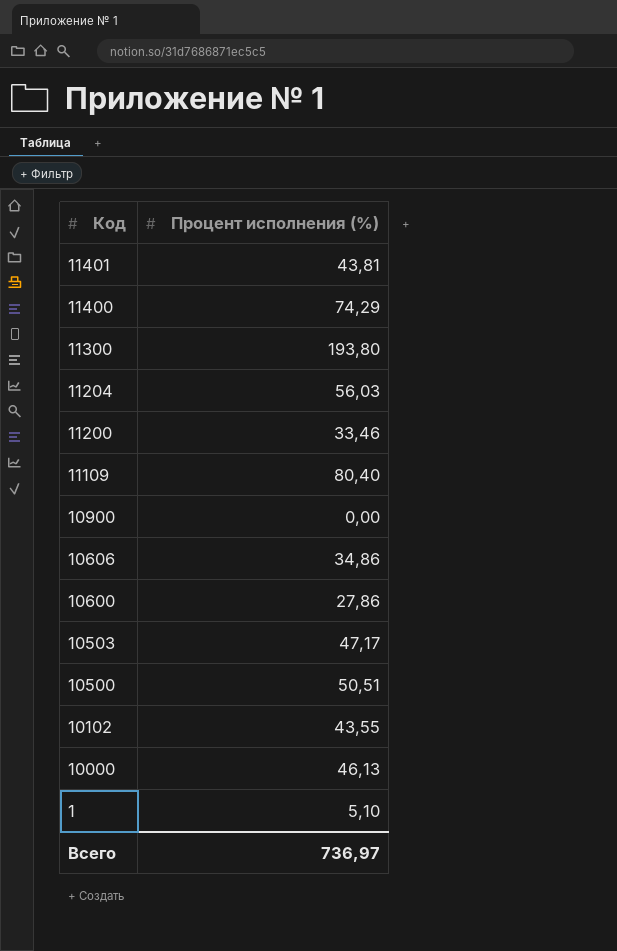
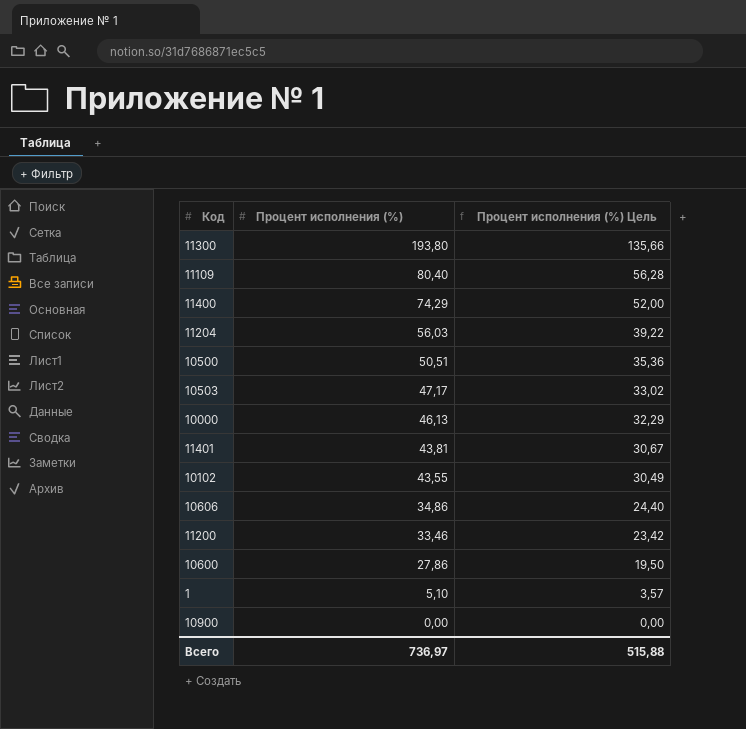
row order: Код descending -> Процент исполнения (%) descending
column Процент исполнения (%) Цель | formula: none -> [Процент исполнения (%)] * 0,7

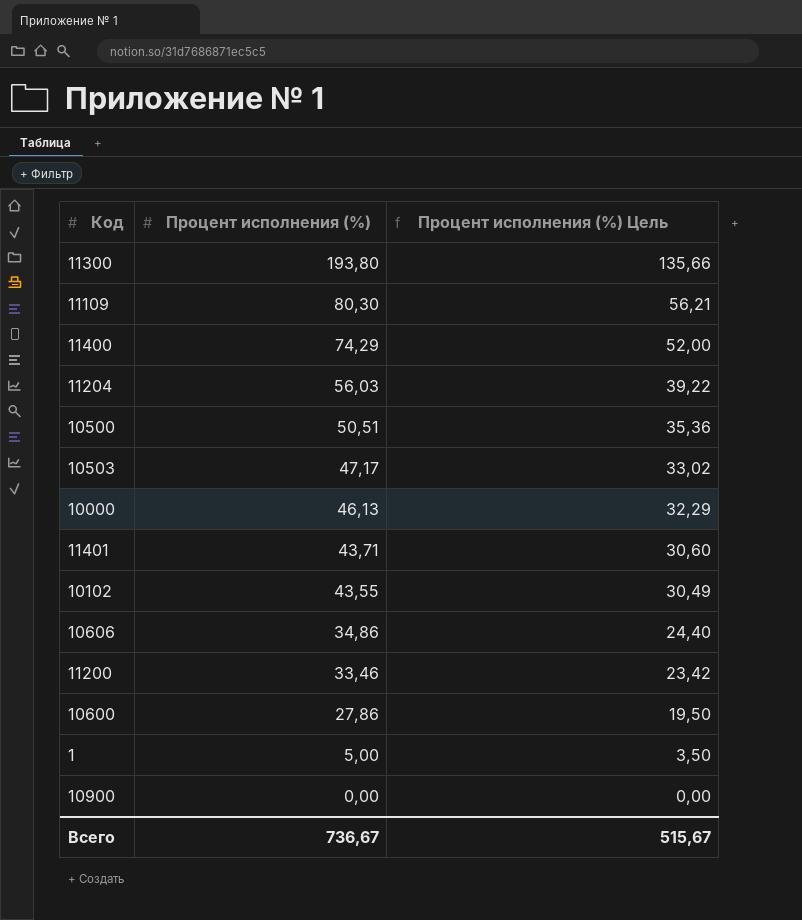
11109 | Процент исполнения (%): 80,40 -> 80,30
11109 | Процент исполнения (%) Цель: 56,28 -> 56,21
11401 | Процент исполнения (%): 43,81 -> 43,71
11401 | Процент исполнения (%) Цель: 30,67 -> 30,60
1 | Процент исполнения (%): 5,10 -> 5,00
1 | Процент исполнения (%) Цель: 3,57 -> 3,50
Всего | Процент исполнения (%): 736,97 -> 736,67
Всего | Процент исполнения (%) Цель: 515,88 -> 515,67

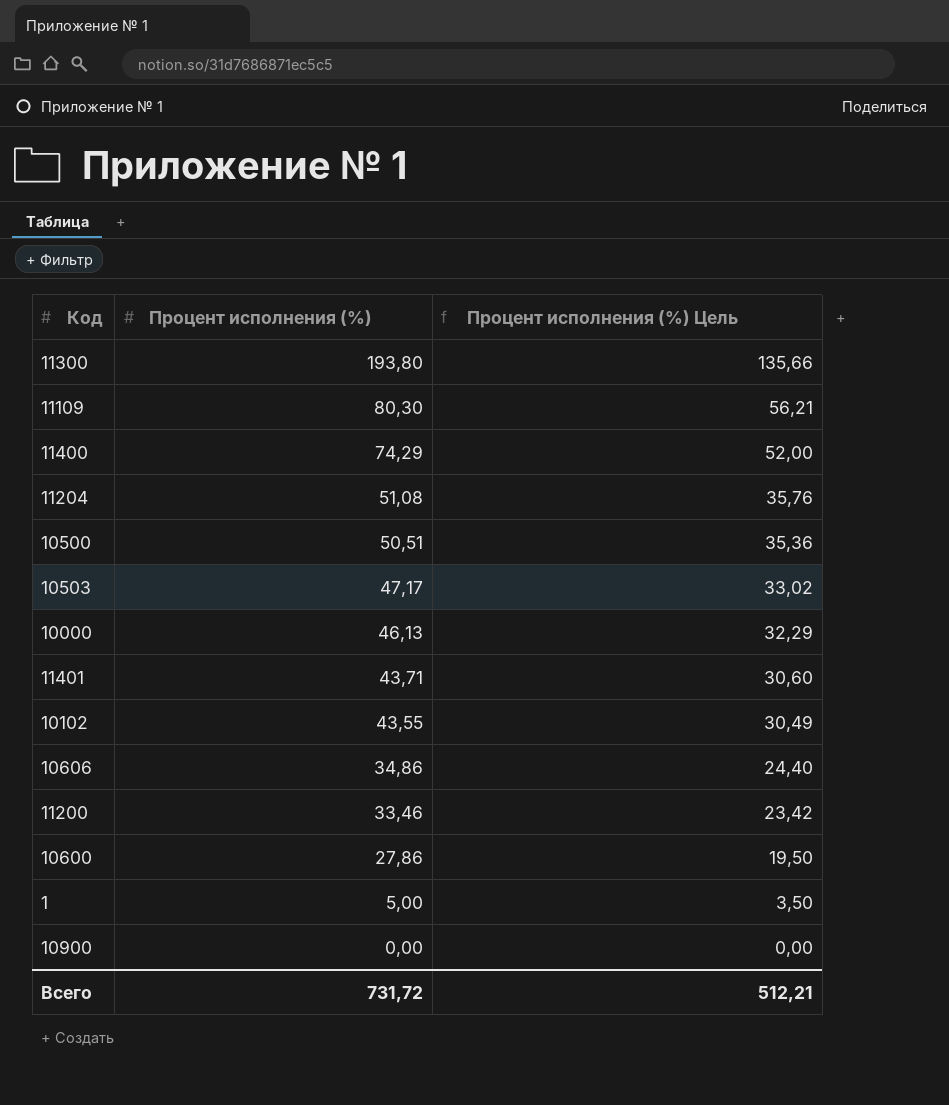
11204 | Процент исполнения (%): 56,03 -> 51,08
11204 | Процент исполнения (%) Цель: 39,22 -> 35,76
Всего | Процент исполнения (%): 736,67 -> 731,72
Всего | Процент исполнения (%) Цель: 515,67 -> 512,21

